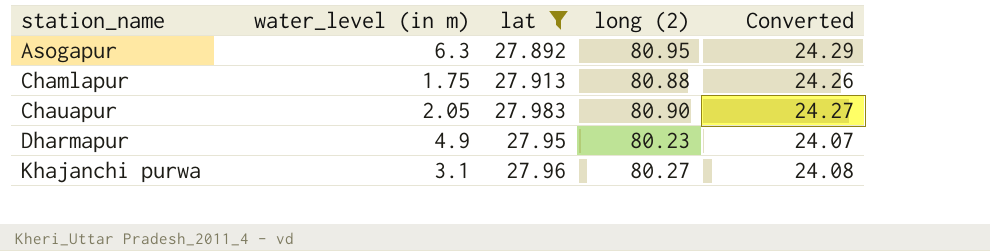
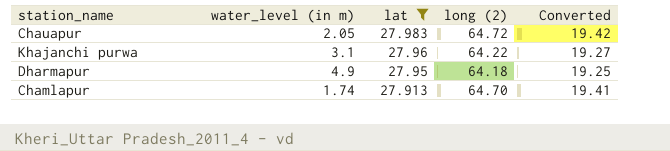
row order: station_name ascending -> lat descending
row Asogapur: 6.3 | 27.892 | 80.95 | 24.29 -> none
Chauapur | long (2): 80.90 -> 64.72
Chauapur | Converted: 24.27 -> 19.42
Khajanchi purwa | long (2): 80.27 -> 64.22
Khajanchi purwa | Converted: 24.08 -> 19.27
Dharmapur | long (2): 80.23 -> 64.18
Dharmapur | Converted: 24.07 -> 19.25
Chamlapur | water_level (in m): 1.75 -> 1.74
Chamlapur | long (2): 80.88 -> 64.70
Chamlapur | Converted: 24.26 -> 19.41

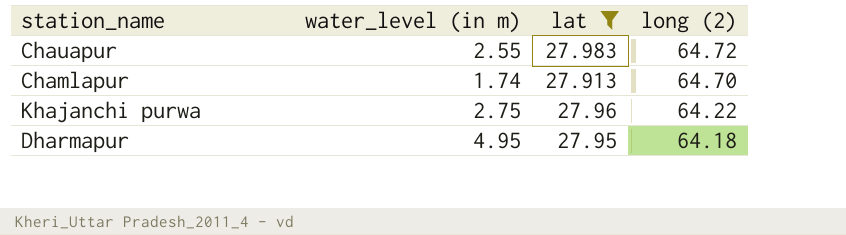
row order: lat descending -> long (2) descending
column Converted | formula: [long (2)] * 0.3 -> none
Chauapur | water_level (in m): 2.05 -> 2.55
Khajanchi purwa | water_level (in m): 3.1 -> 2.75
Dharmapur | water_level (in m): 4.9 -> 4.95

